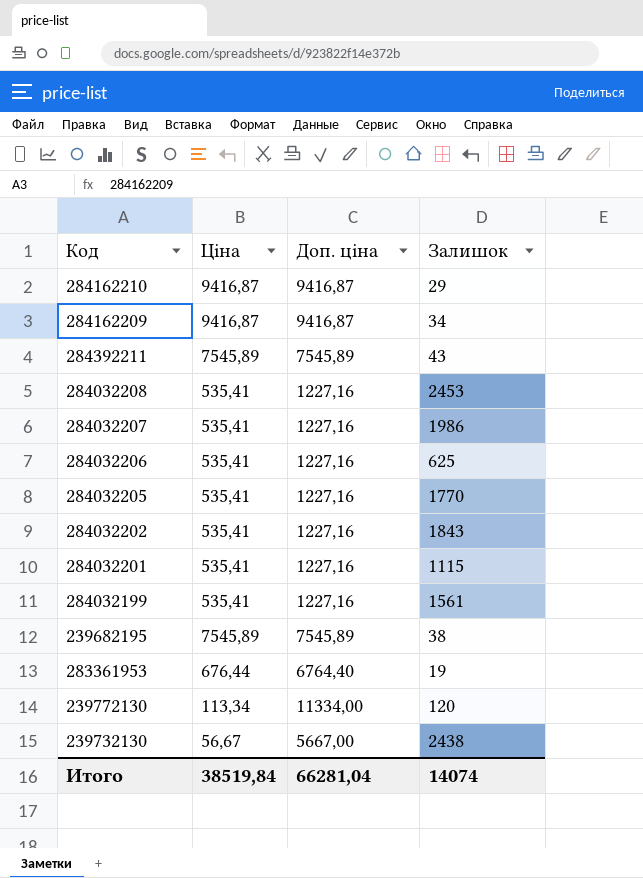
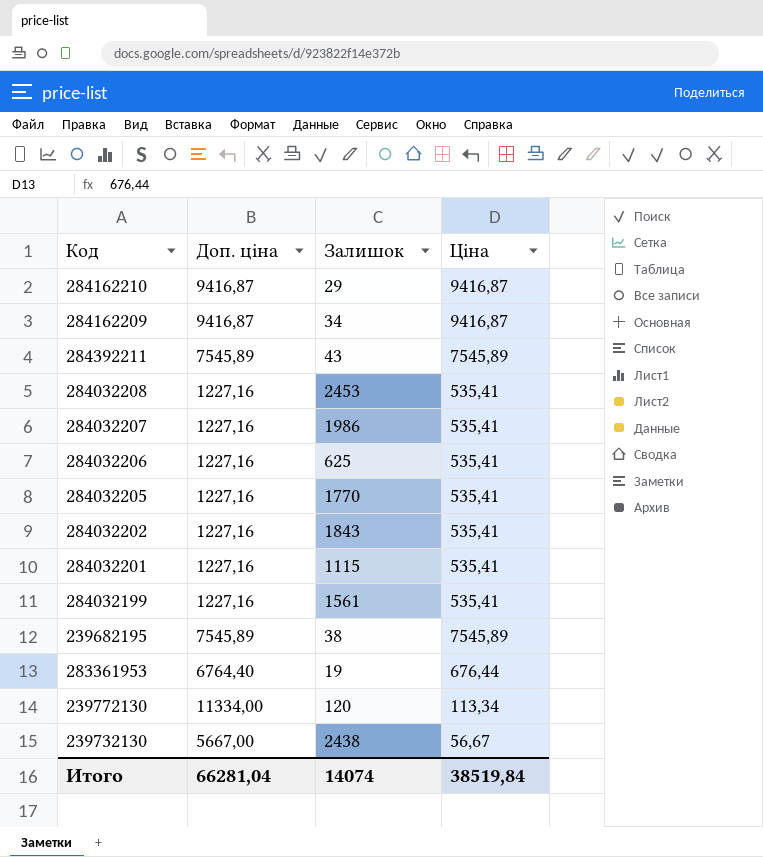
column Ціна | position: 2 -> 4

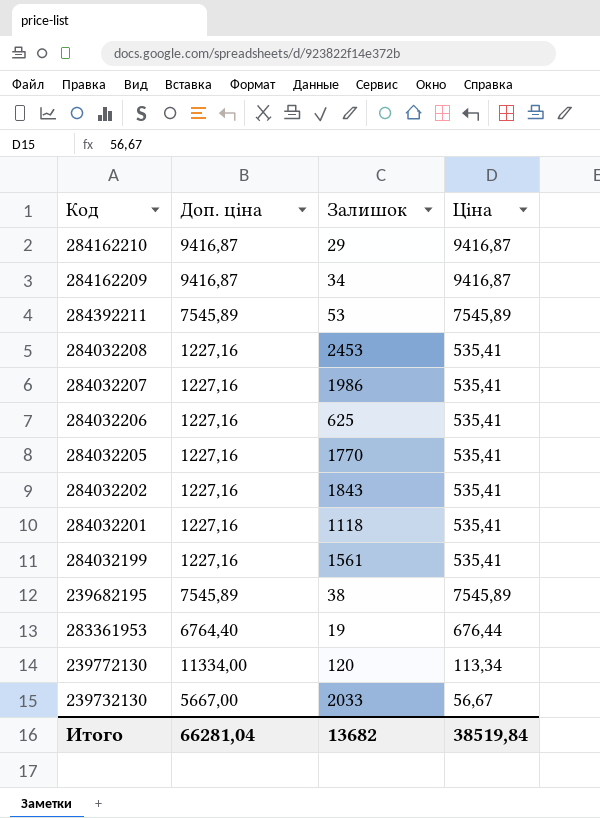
284392211 | Залишок: 43 -> 53
284032201 | Залишок: 1115 -> 1118
239732130 | Залишок: 2438 -> 2033
Итого | Залишок: 14074 -> 13682

